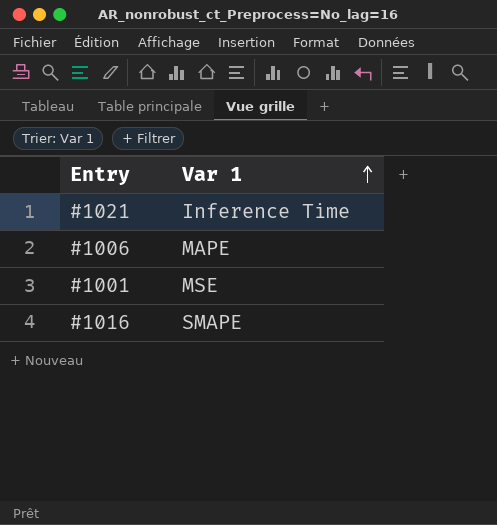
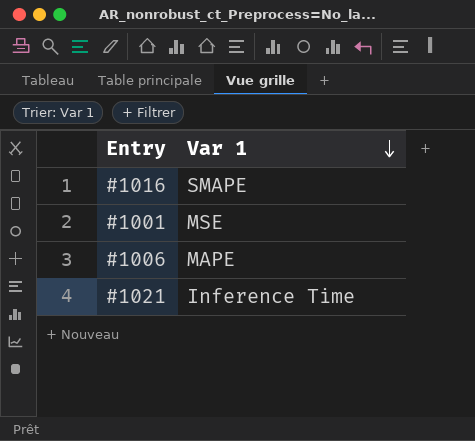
row order: Var 1 ascending -> Var 1 descending

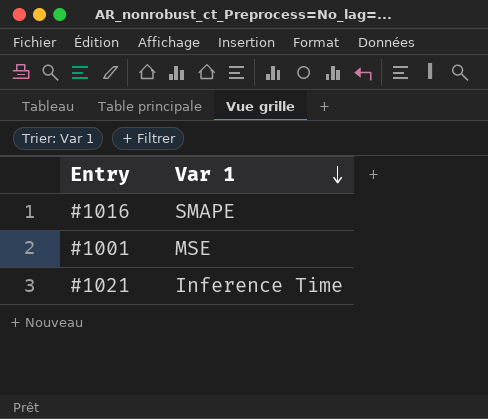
row #1006: MAPE -> none

